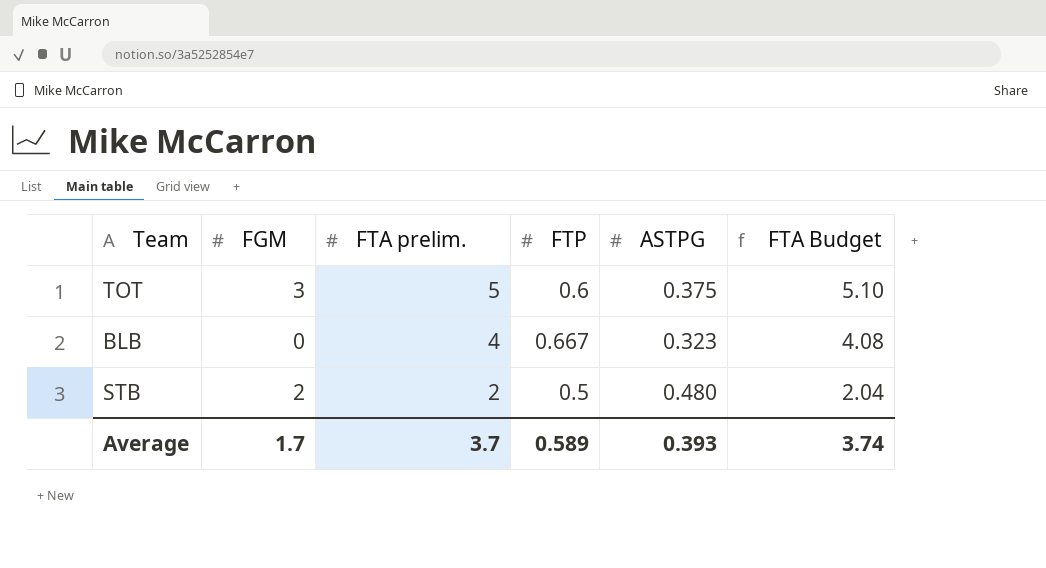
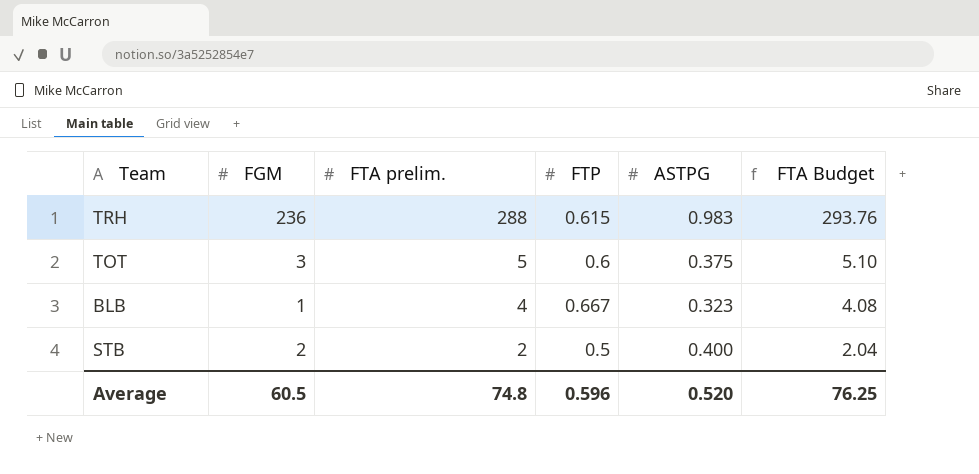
row TRH: none -> 236 | 288 | 0.615 | 0.983 | 293.76
BLB | FGM: 0 -> 1
STB | ASTPG: 0.480 -> 0.400
Average | FGM: 1.7 -> 60.5
Average | FTA prelim.: 3.7 -> 74.8
Average | FTP: 0.589 -> 0.596
Average | ASTPG: 0.393 -> 0.520
Average | FTA Budget: 3.74 -> 76.25

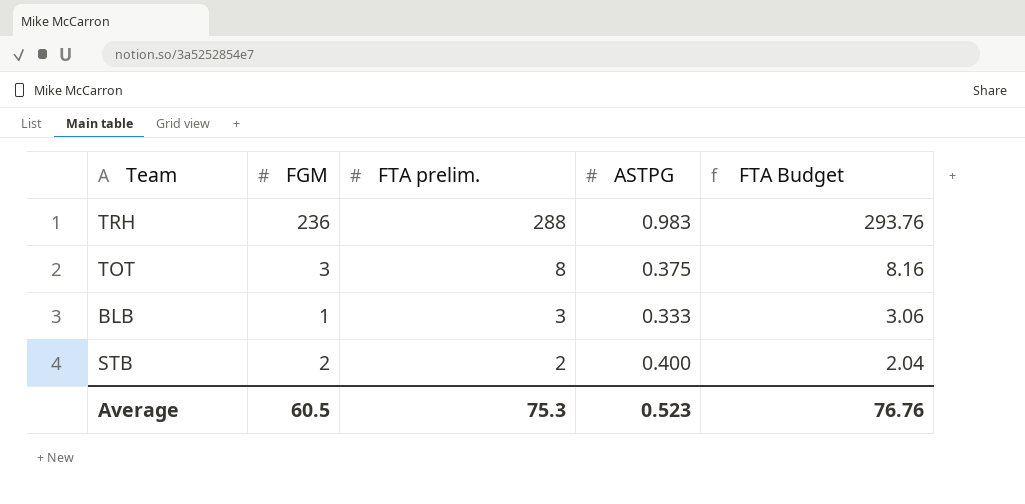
column FTP | position: 4 -> none
TOT | FTA prelim.: 5 -> 8
TOT | FTA Budget: 5.10 -> 8.16
BLB | FTA prelim.: 4 -> 3
BLB | ASTPG: 0.323 -> 0.333
BLB | FTA Budget: 4.08 -> 3.06
Average | FTA prelim.: 74.8 -> 75.3
Average | ASTPG: 0.520 -> 0.523
Average | FTA Budget: 76.25 -> 76.76

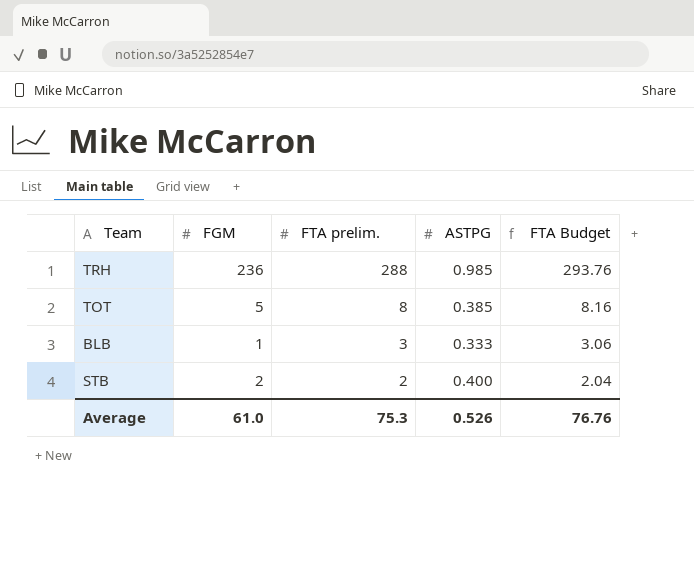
TRH | ASTPG: 0.983 -> 0.985
TOT | FGM: 3 -> 5
TOT | ASTPG: 0.375 -> 0.385
Average | FGM: 60.5 -> 61.0
Average | ASTPG: 0.523 -> 0.526

